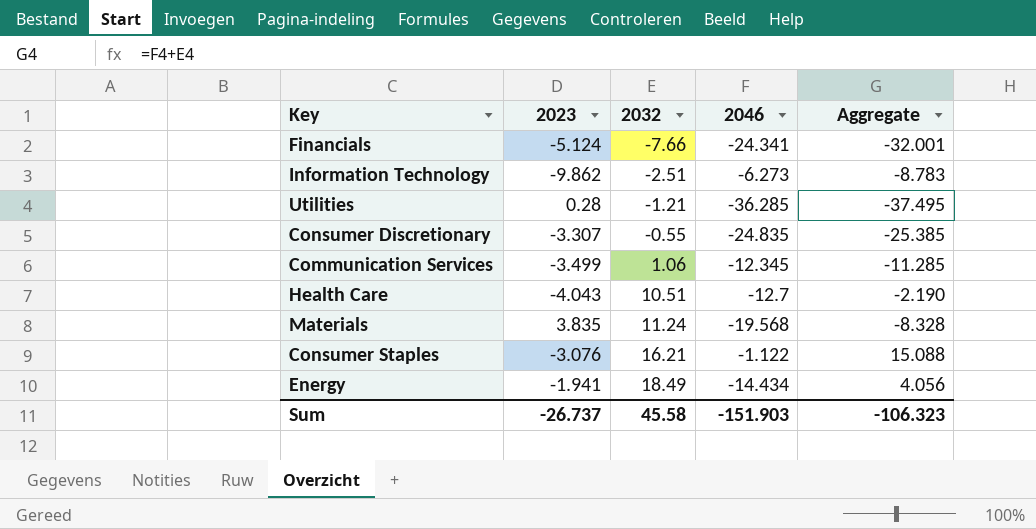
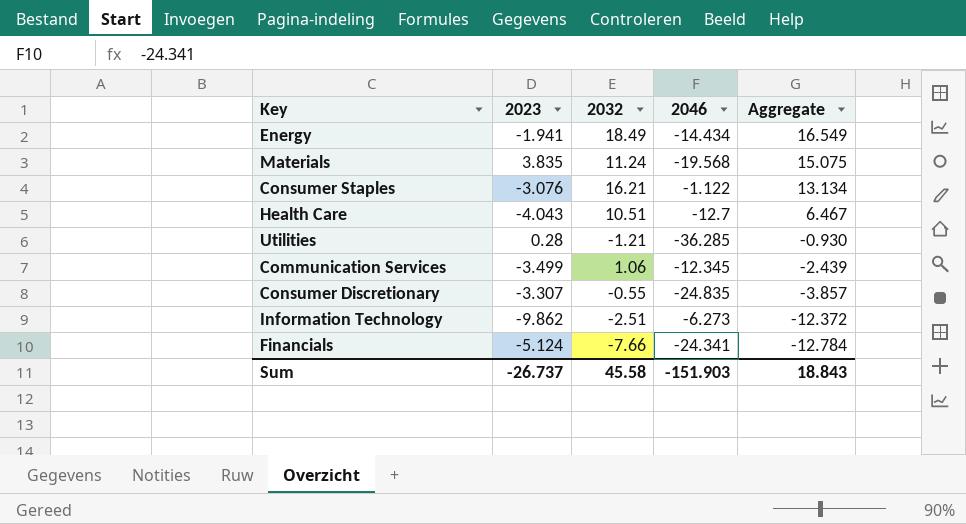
row order: 2032 ascending -> Aggregate descending
column Aggregate | formula: [2032] + [2046] -> [2023] + [2032]
Sum | Aggregate: -106.323 -> 18.843

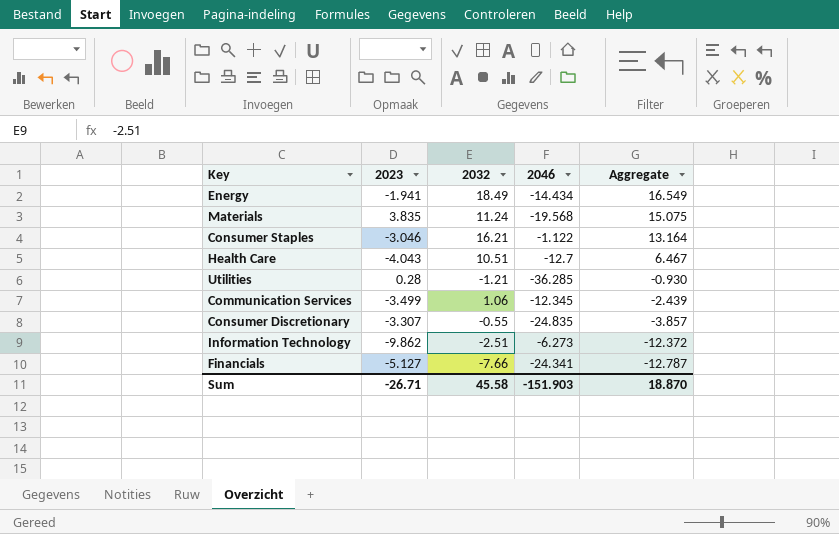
Consumer Staples | 2023: -3.076 -> -3.046
Consumer Staples | Aggregate: 13.134 -> 13.164
Financials | 2023: -5.124 -> -5.127
Financials | Aggregate: -12.784 -> -12.787
Sum | 2023: -26.737 -> -26.71
Sum | Aggregate: 18.843 -> 18.870

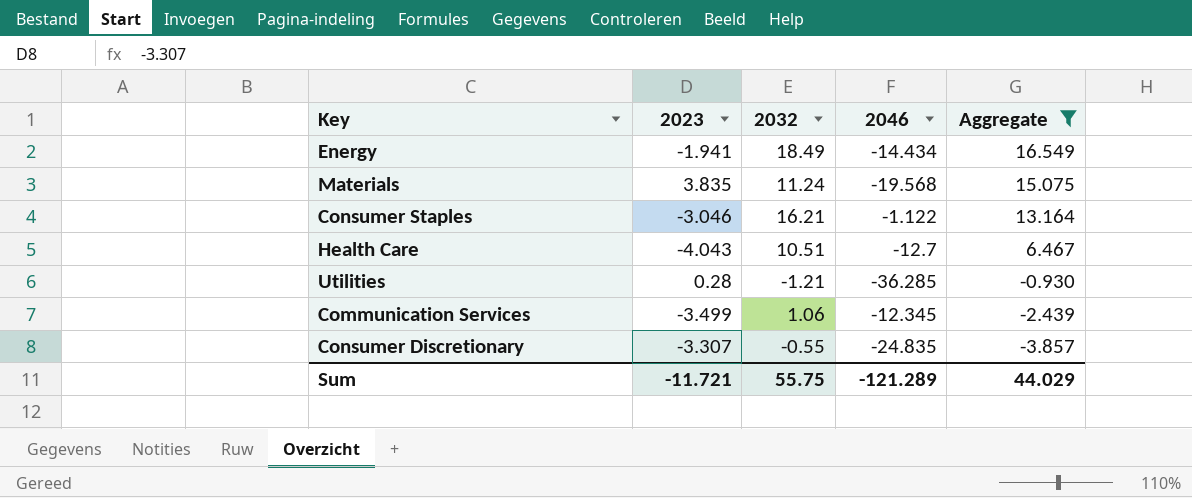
filter: none -> Aggregate >= -3.857
Sum | 2023: -26.71 -> -11.721
Sum | 2032: 45.58 -> 55.75
Sum | 2046: -151.903 -> -121.289
Sum | Aggregate: 18.870 -> 44.029

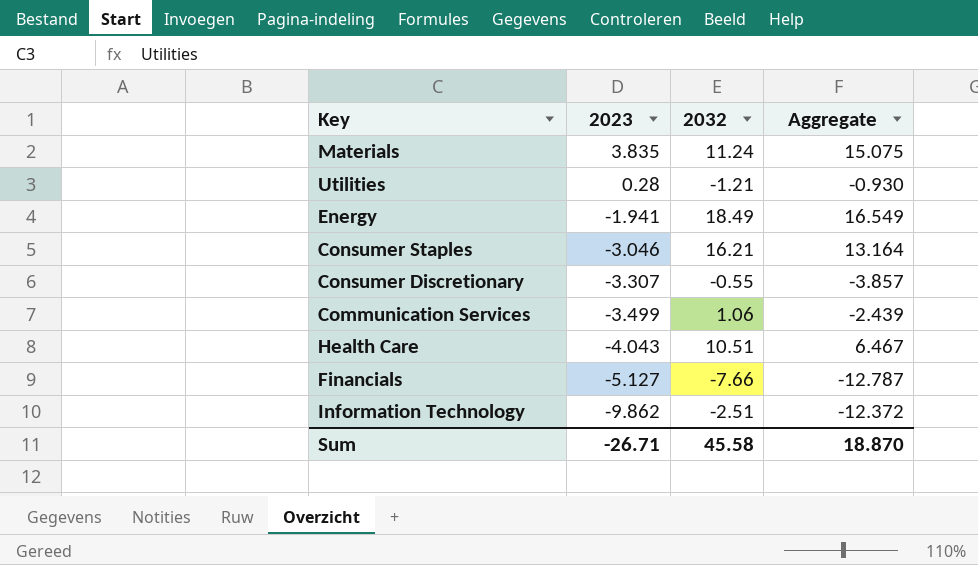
filter: Aggregate >= -3.857 -> none
row order: Aggregate descending -> 2023 descending
column 2046 | position: 4 -> none
Sum | 2023: -11.721 -> -26.71
Sum | 2032: 55.75 -> 45.58
Sum | Aggregate: 44.029 -> 18.870

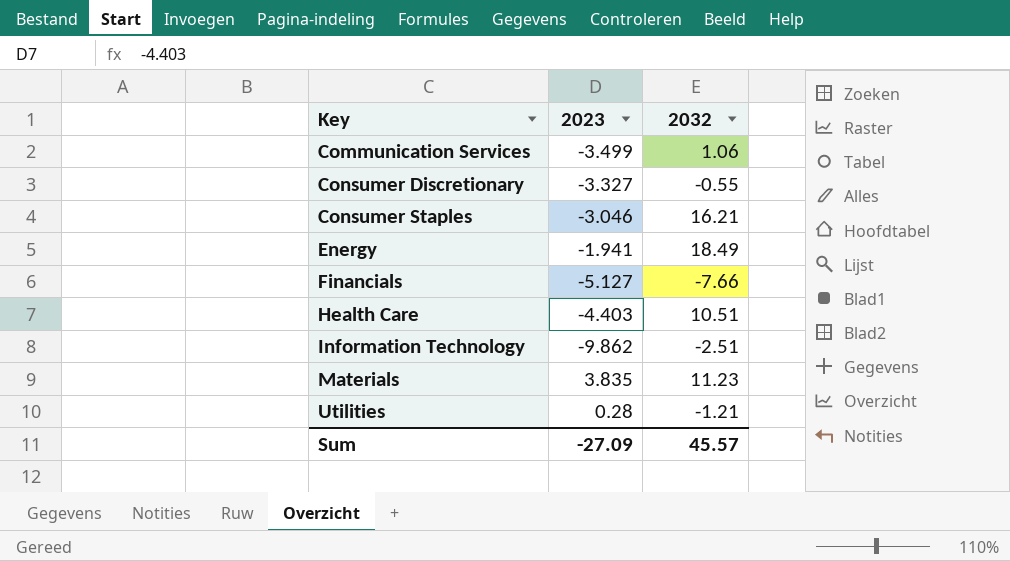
row order: 2023 descending -> Key ascending
column Aggregate | formula: [2023] + [2032] -> none
Consumer Discretionary | 2023: -3.307 -> -3.327
Health Care | 2023: -4.043 -> -4.403
Materials | 2032: 11.24 -> 11.23
Sum | 2023: -26.71 -> -27.09
Sum | 2032: 45.58 -> 45.57

